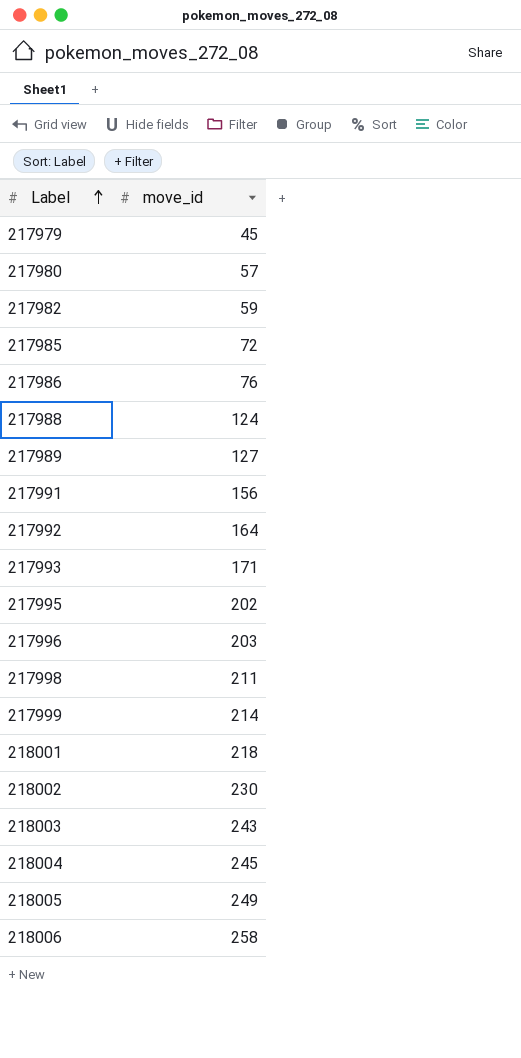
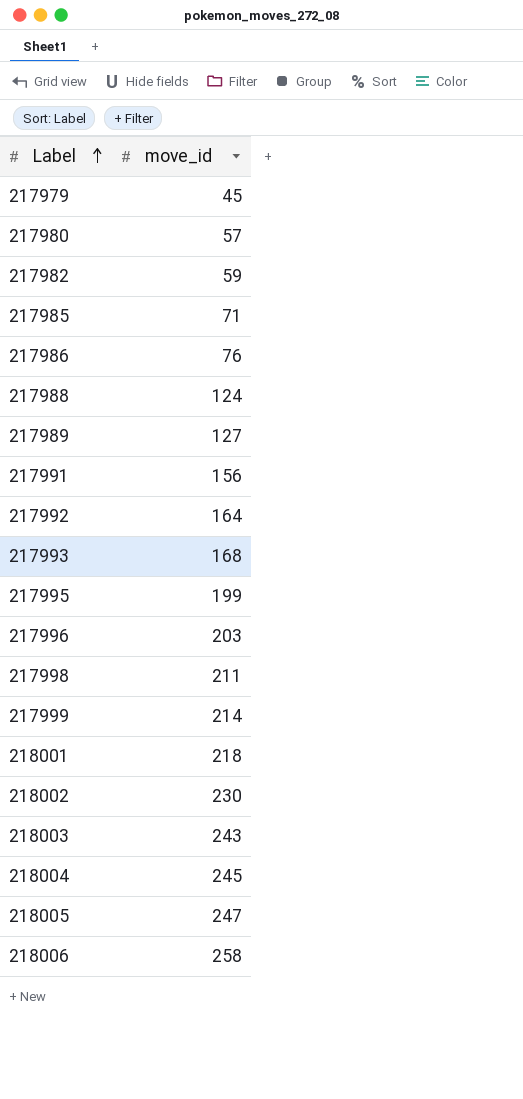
217985 | move_id: 72 -> 71
217993 | move_id: 171 -> 168
217995 | move_id: 202 -> 199
218005 | move_id: 249 -> 247

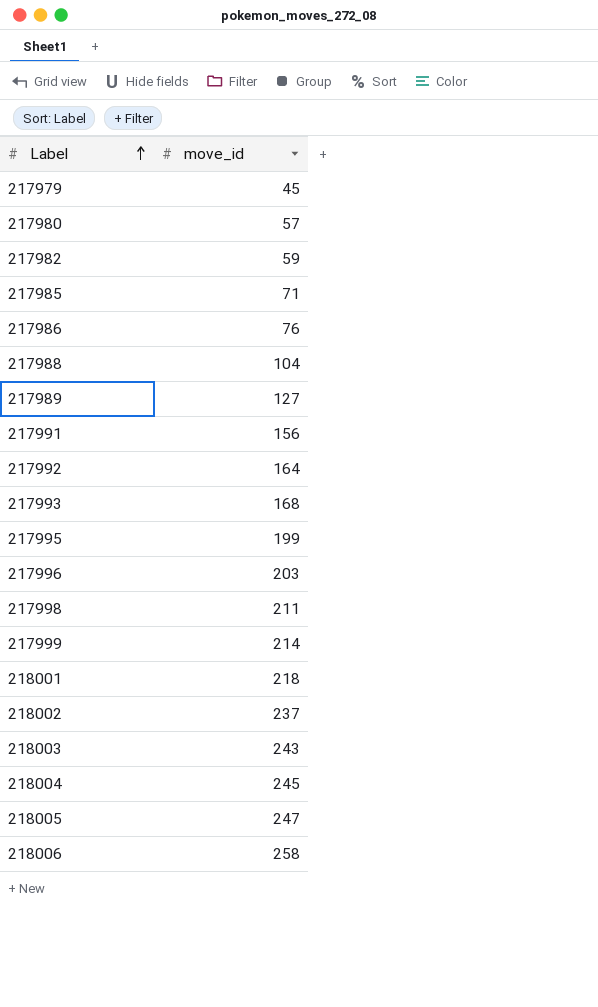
217988 | move_id: 124 -> 104
218002 | move_id: 230 -> 237

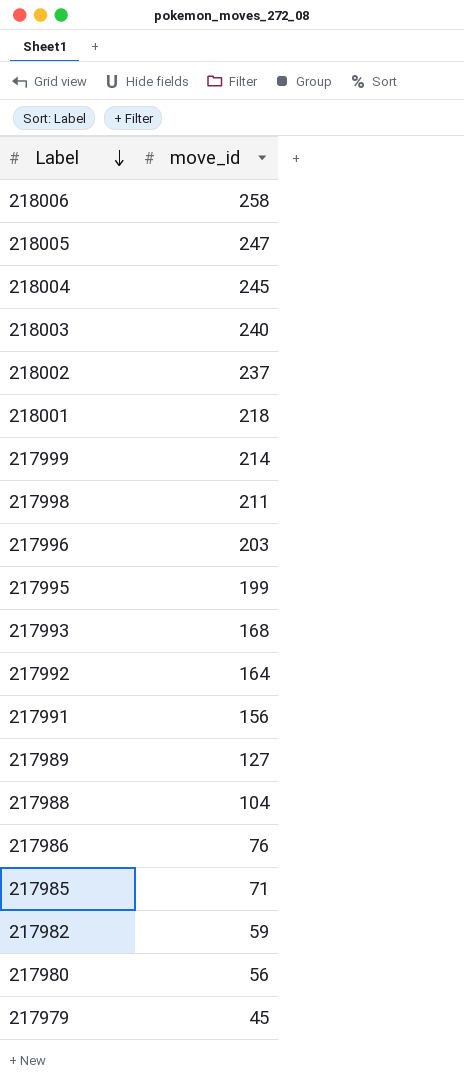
row order: Label ascending -> Label descending
218003 | move_id: 243 -> 240
217980 | move_id: 57 -> 56

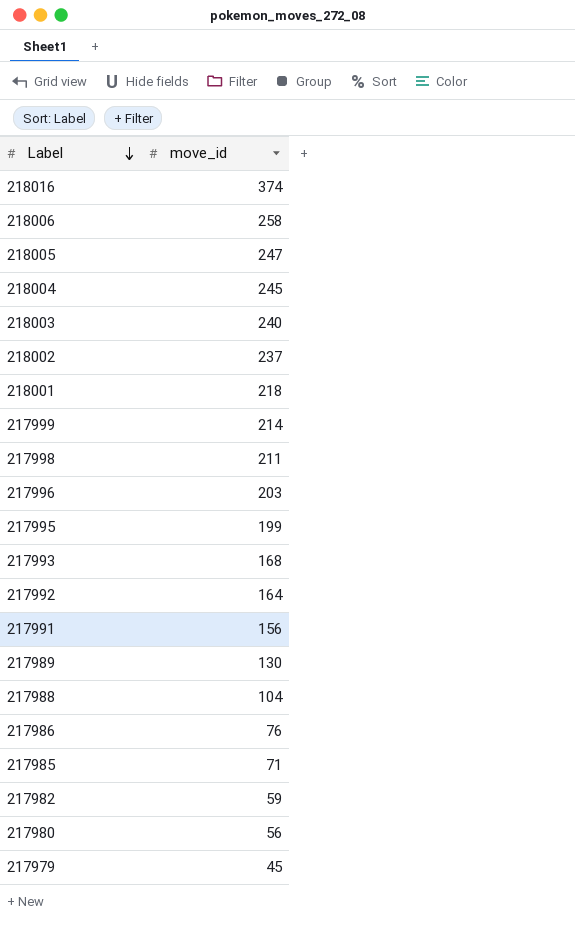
row 218016: none -> 374
217989 | move_id: 127 -> 130

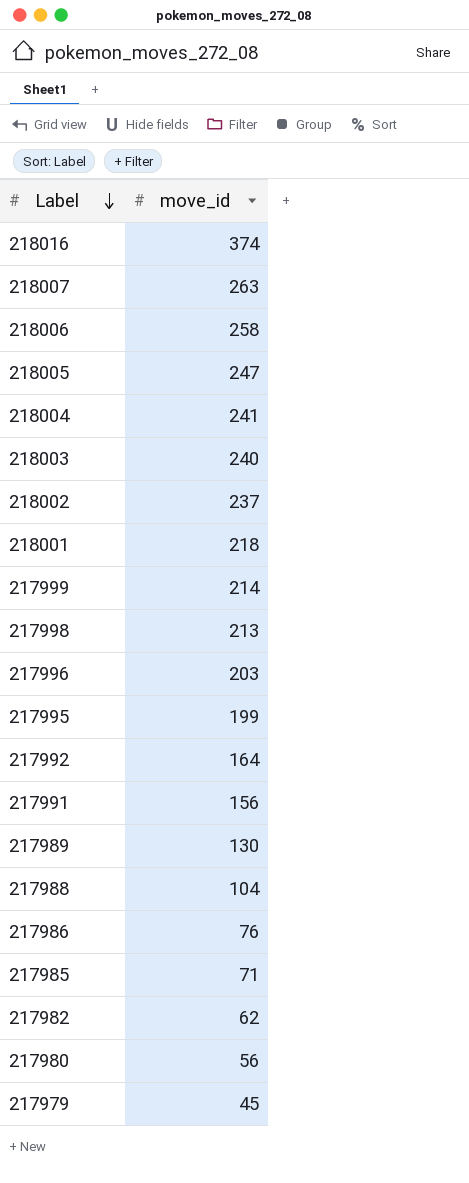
row 217993: 168 -> none
row 218007: none -> 263
218004 | move_id: 245 -> 241
217998 | move_id: 211 -> 213
217982 | move_id: 59 -> 62

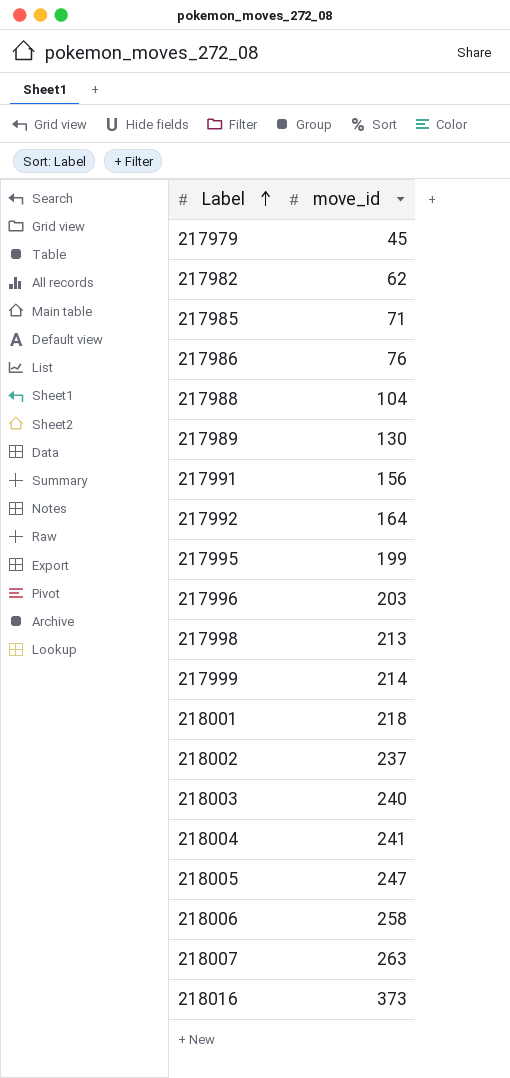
row order: Label descending -> Label ascending
row 217980: 56 -> none
218016 | move_id: 374 -> 373

